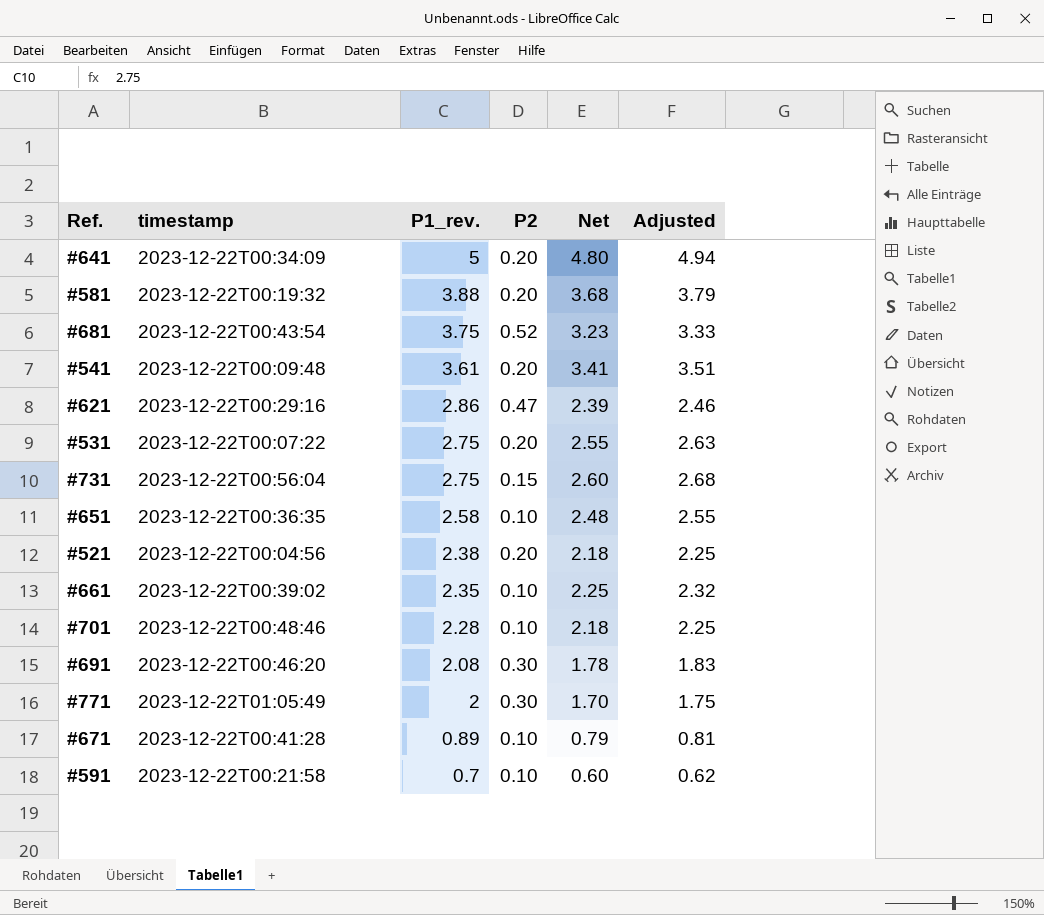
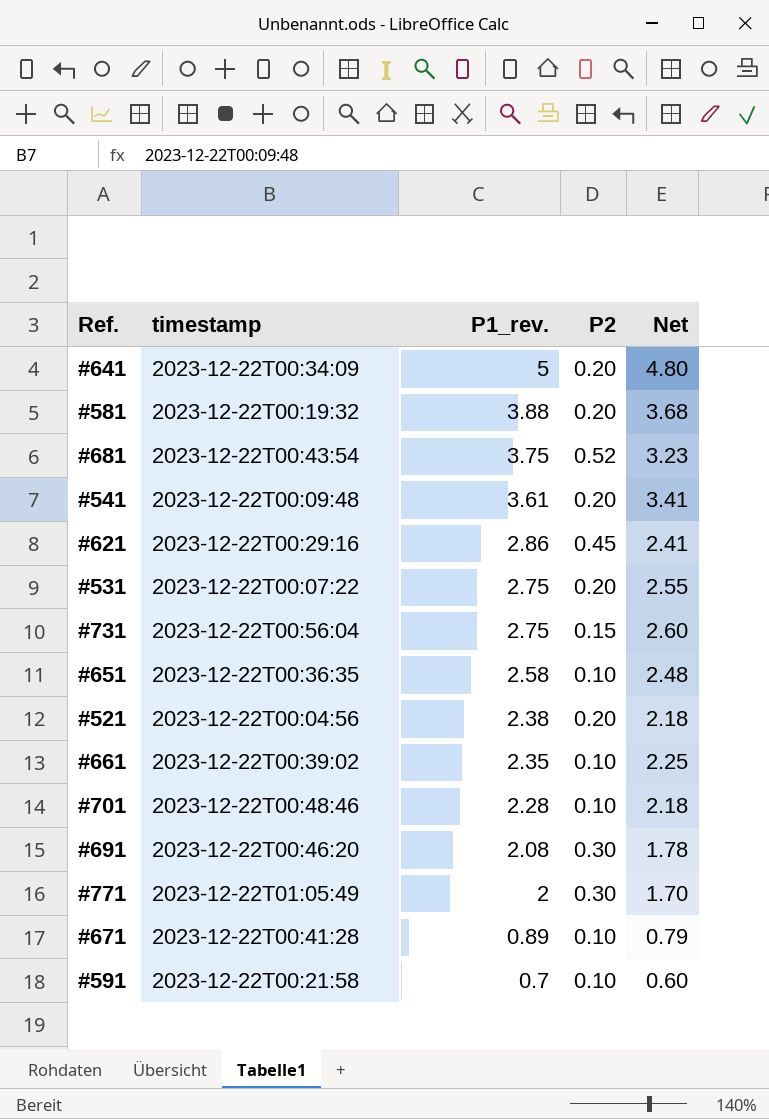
column Adjusted | formula: [Net] * 1.03 -> none
#621 | P2: 0.47 -> 0.45
#621 | Net: 2.39 -> 2.41

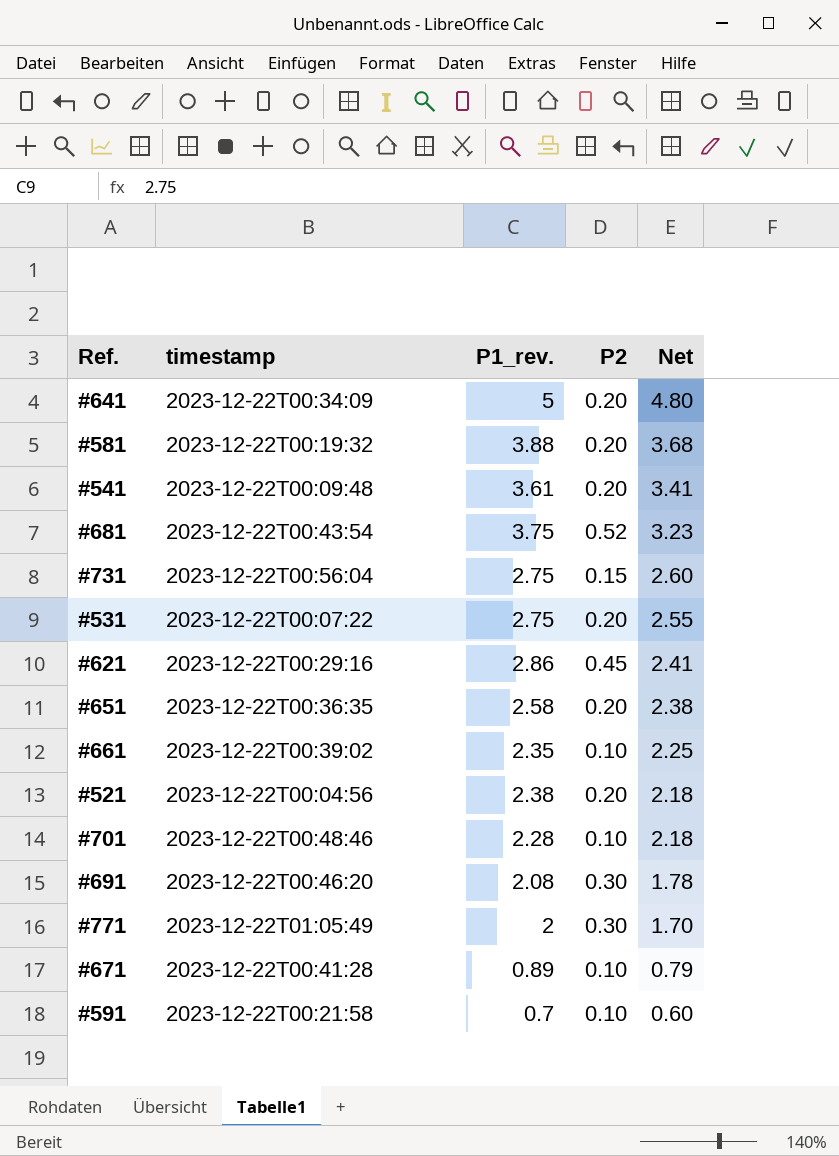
row order: P1_rev. descending -> Net descending
#651 | P2: 0.10 -> 0.20
#651 | Net: 2.48 -> 2.38

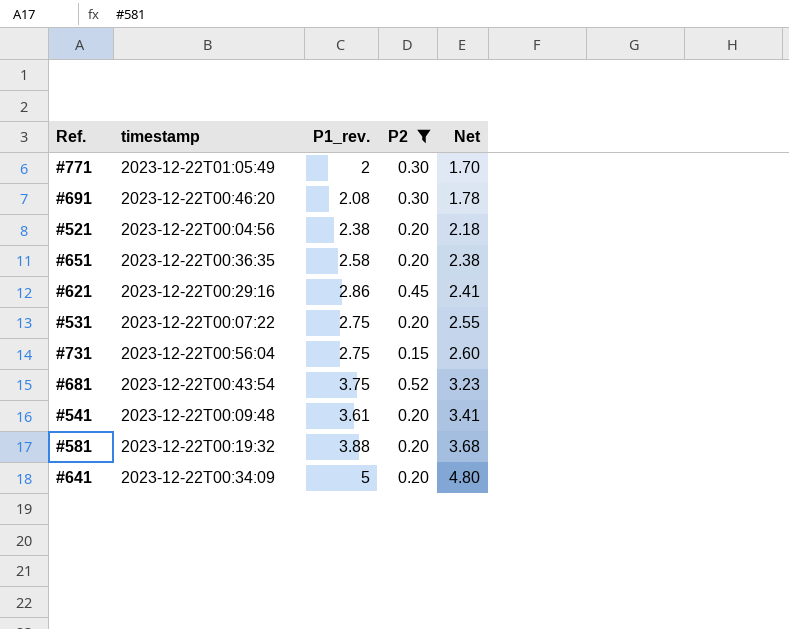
filter: none -> P2 != 0.10
row order: Net descending -> Net ascending

